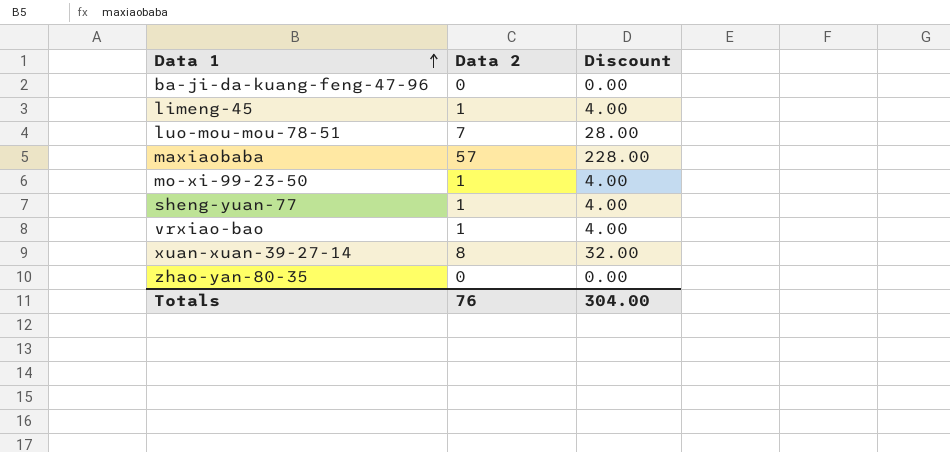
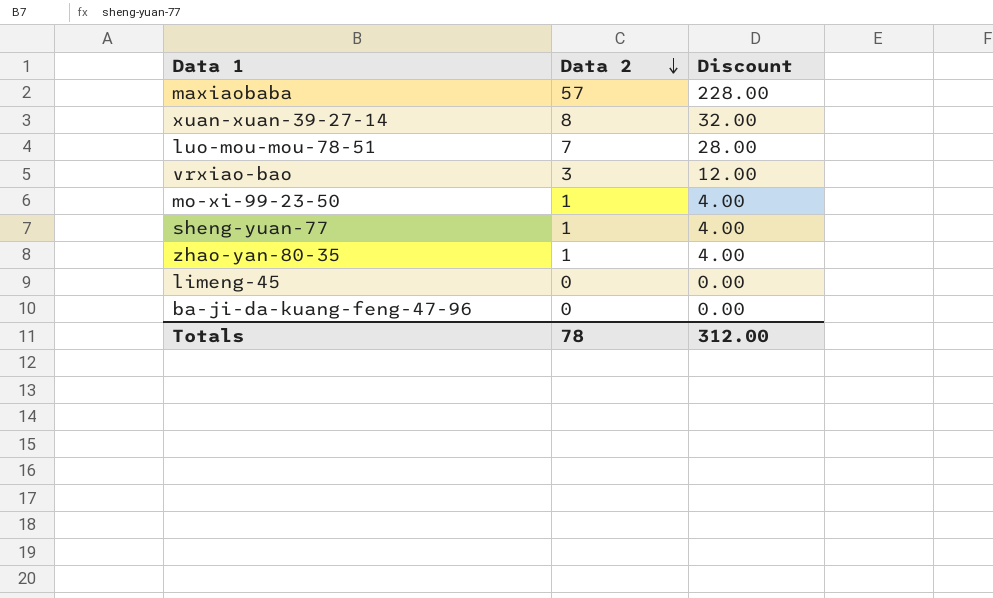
row order: Data 1 ascending -> Data 2 descending
vrxiao-bao | Data 2: 1 -> 3
vrxiao-bao | Discount: 4.00 -> 12.00
zhao-yan-80-35 | Data 2: 0 -> 1
zhao-yan-80-35 | Discount: 0.00 -> 4.00
limeng-45 | Data 2: 1 -> 0
limeng-45 | Discount: 4.00 -> 0.00
Totals | Data 2: 76 -> 78
Totals | Discount: 304.00 -> 312.00

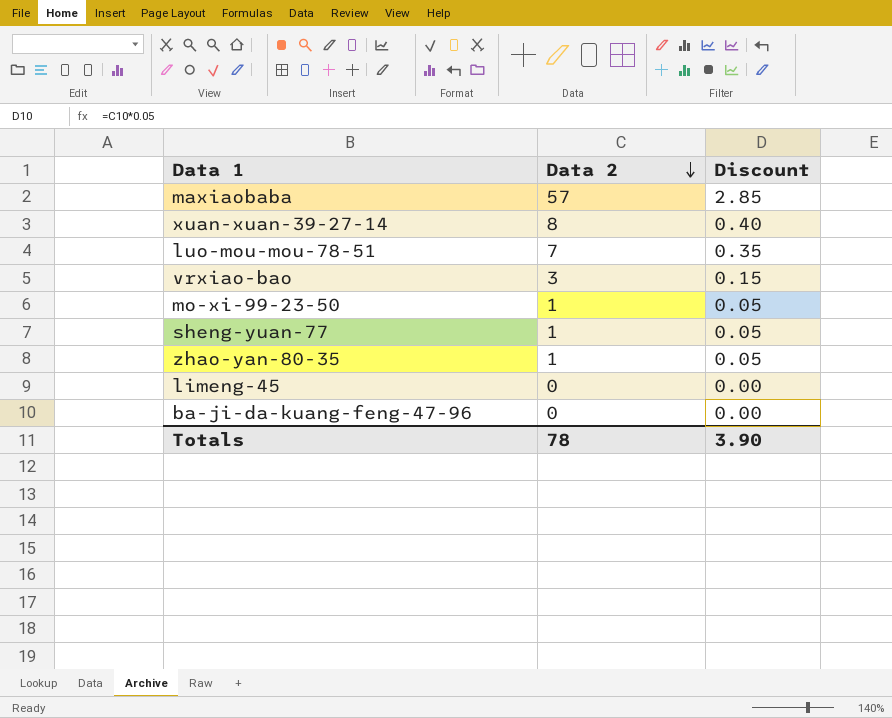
column Discount | formula: [Data 2] * 4 -> [Data 2] * 0.05
Totals | Discount: 312.00 -> 3.90

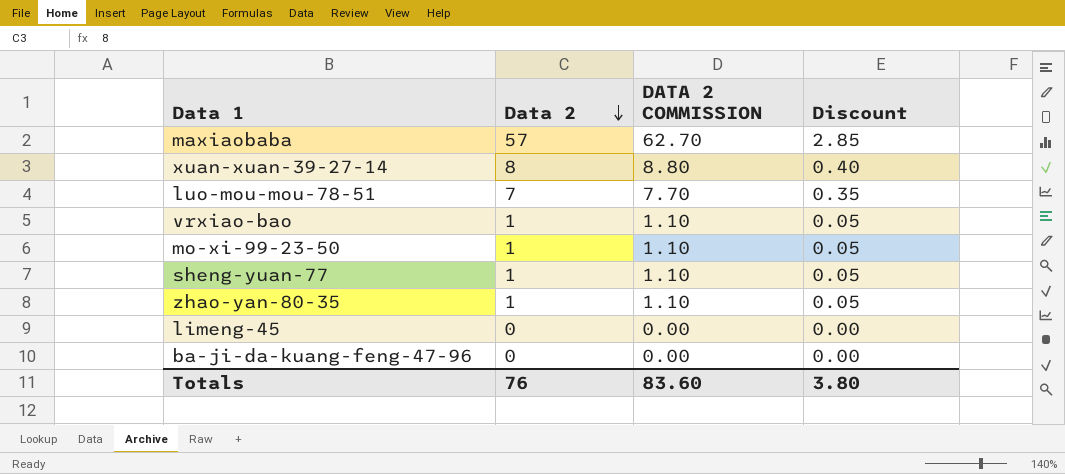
column DATA 2 COMMISSION | formula: none -> [Data 2] * 1.1
vrxiao-bao | Data 2: 3 -> 1
vrxiao-bao | Discount: 0.15 -> 0.05
Totals | Data 2: 78 -> 76
Totals | Discount: 3.90 -> 3.80

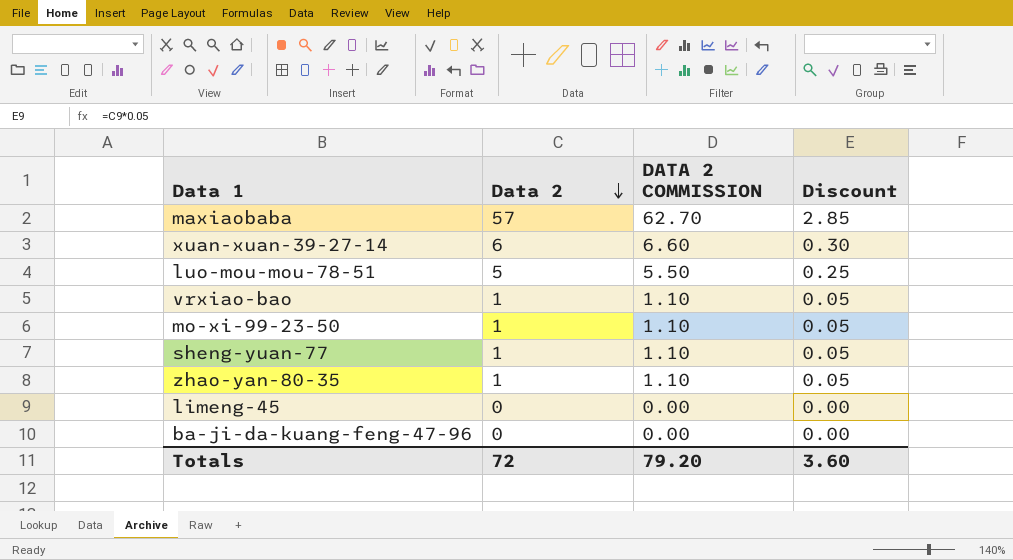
xuan-xuan-39-27-14 | Data 2: 8 -> 6
xuan-xuan-39-27-14 | DATA 2 COMMISSION: 8.80 -> 6.60
xuan-xuan-39-27-14 | Discount: 0.40 -> 0.30
luo-mou-mou-78-51 | Data 2: 7 -> 5
luo-mou-mou-78-51 | DATA 2 COMMISSION: 7.70 -> 5.50
luo-mou-mou-78-51 | Discount: 0.35 -> 0.25
Totals | Data 2: 76 -> 72
Totals | DATA 2 COMMISSION: 83.60 -> 79.20
Totals | Discount: 3.80 -> 3.60

